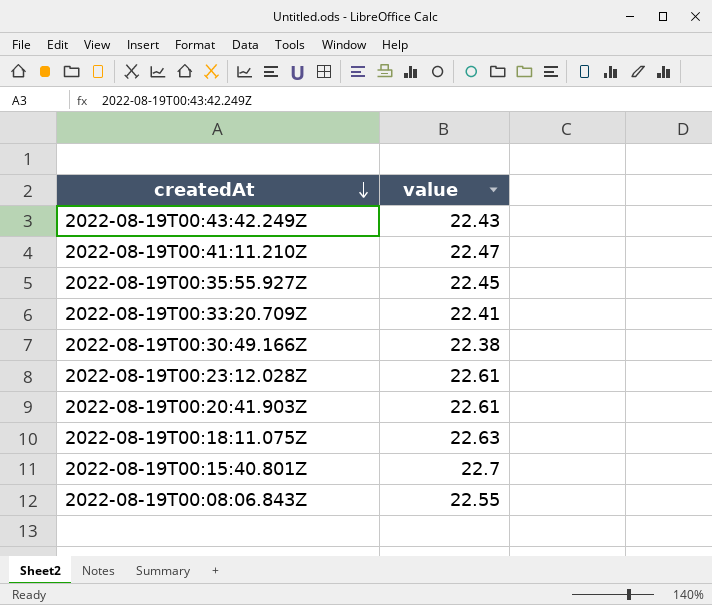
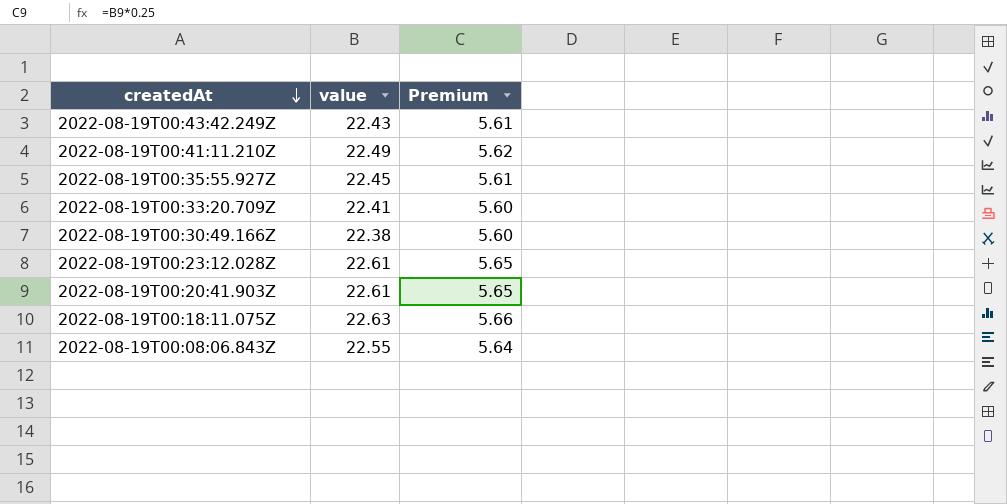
column Premium | formula: none -> [value] * 0.25
row 2022-08-19T00:15:40.801Z: 22.7 -> none
2022-08-19T00:41:11.210Z | value: 22.47 -> 22.49

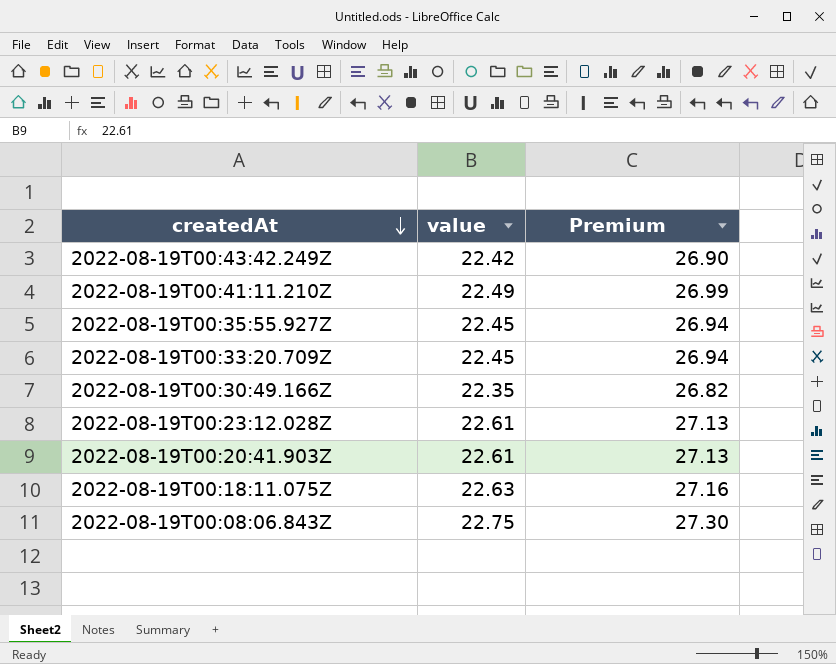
column Premium | formula: [value] * 0.25 -> [value] * 1.2
2022-08-19T00:43:42.249Z | value: 22.43 -> 22.42
2022-08-19T00:33:20.709Z | value: 22.41 -> 22.45
2022-08-19T00:30:49.166Z | value: 22.38 -> 22.35
2022-08-19T00:08:06.843Z | value: 22.55 -> 22.75

